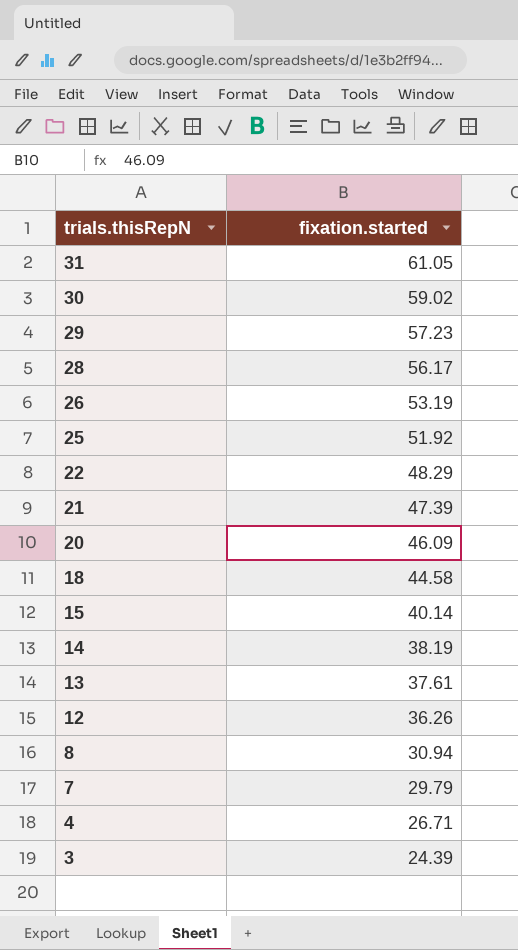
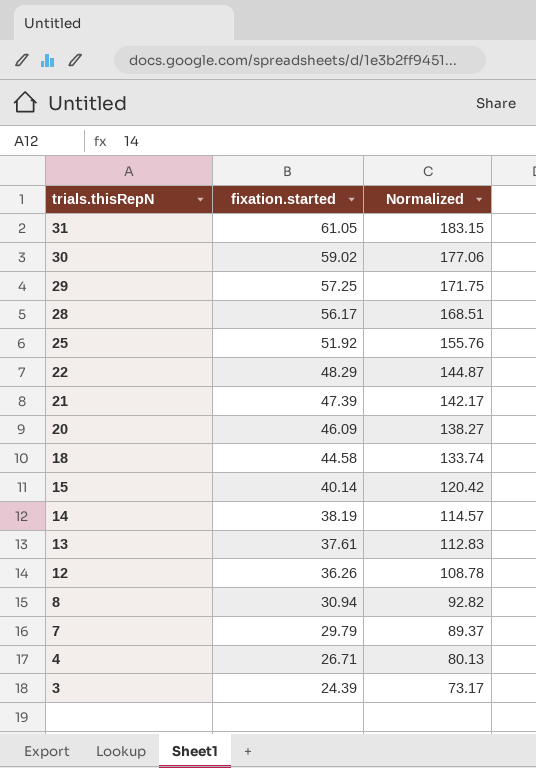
column Normalized | formula: none -> [fixation.started] * 3
row 26: 53.19 -> none
29 | fixation.started: 57.23 -> 57.25

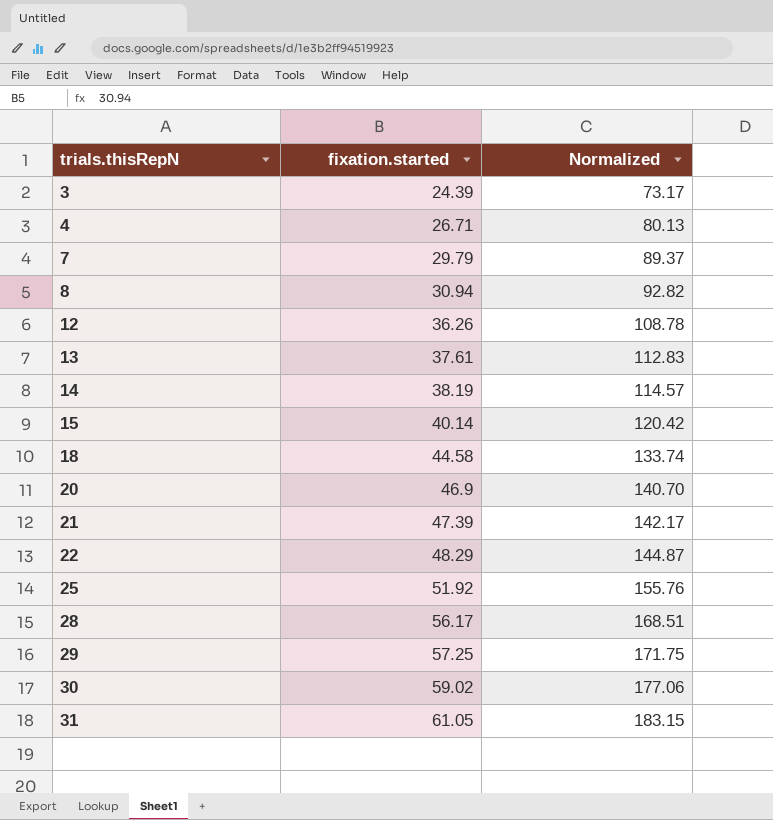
row order: trials.thisRepN descending -> trials.thisRepN ascending
20 | fixation.started: 46.09 -> 46.9
20 | Normalized: 138.27 -> 140.70

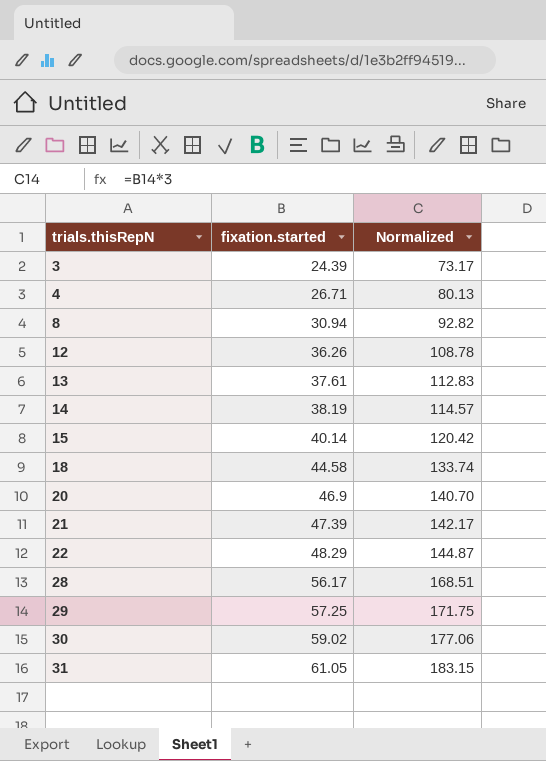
row 7: 29.79 | 89.37 -> none
row 25: 51.92 | 155.76 -> none

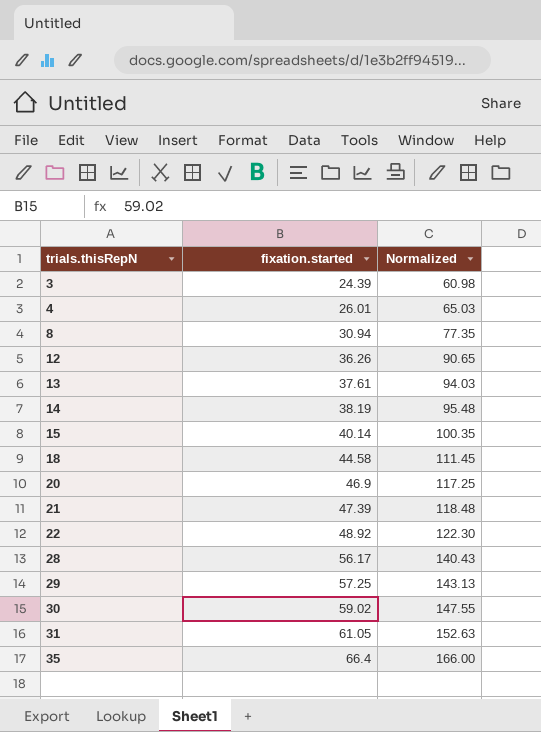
column Normalized | formula: [fixation.started] * 3 -> [fixation.started] * 2.5
4 | fixation.started: 26.71 -> 26.01
22 | fixation.started: 48.29 -> 48.92
row 35: none -> 66.4 | 166.00

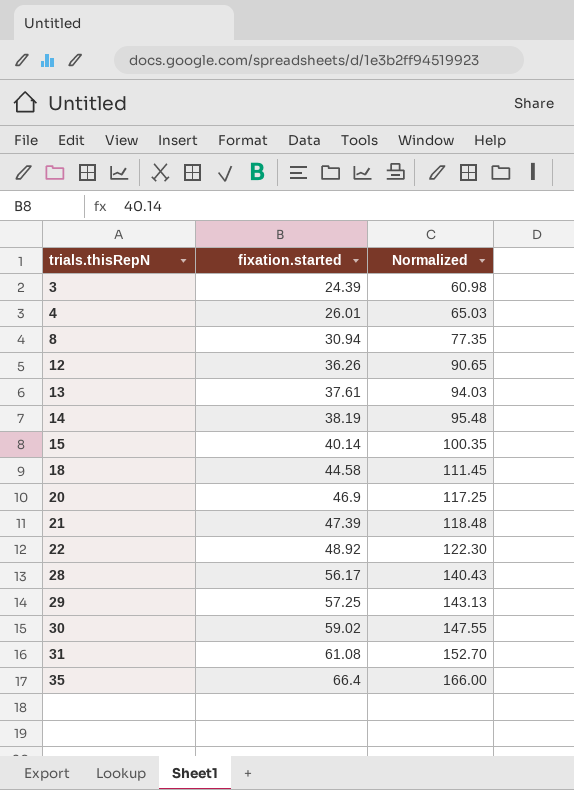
31 | fixation.started: 61.05 -> 61.08
31 | Normalized: 152.63 -> 152.70

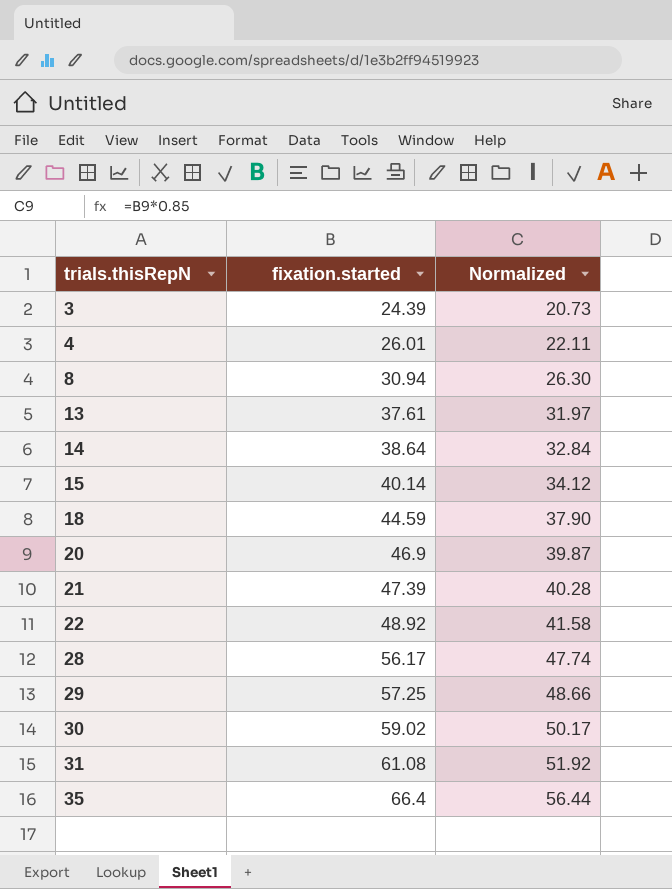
column Normalized | formula: [fixation.started] * 2.5 -> [fixation.started] * 0.85
row 12: 36.26 | 90.65 -> none
14 | fixation.started: 38.19 -> 38.64
18 | fixation.started: 44.58 -> 44.59

